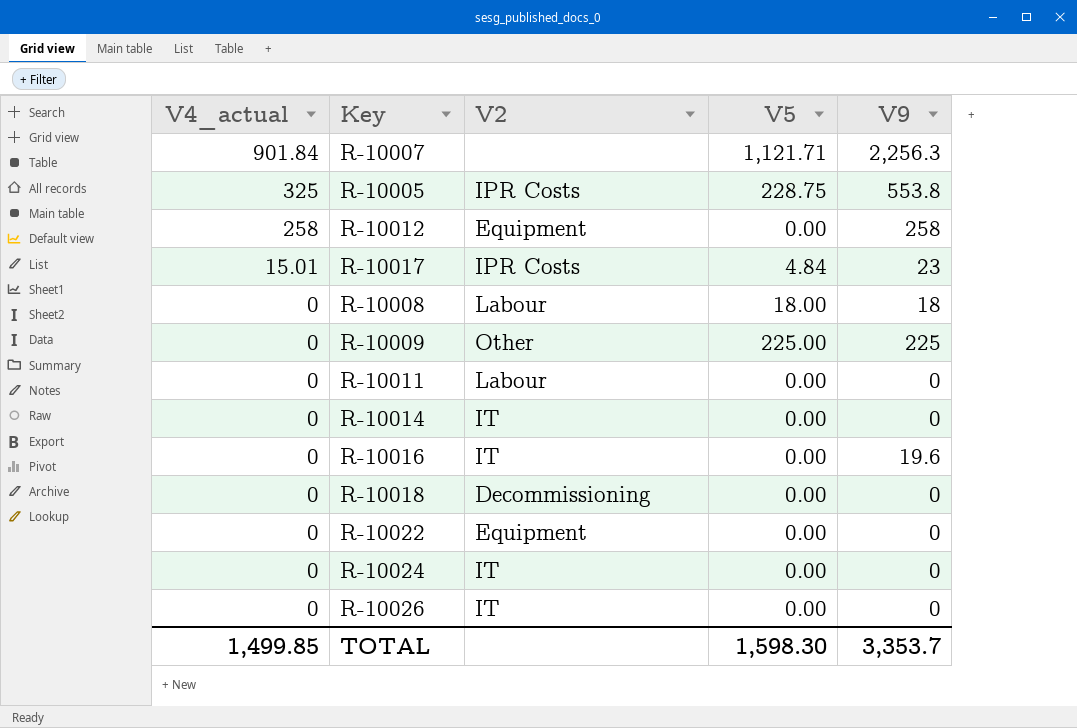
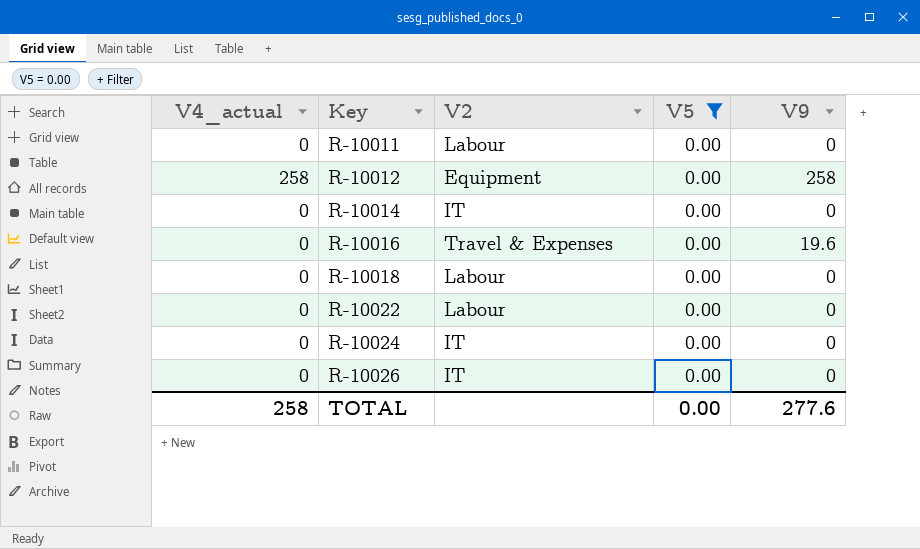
filter: none -> V5 = 0.00
row order: V4_actual descending -> Key ascending
R-10016 | V2: IT -> Travel & Expenses
R-10018 | V2: Decommissioning -> Labour
R-10022 | V2: Equipment -> Labour
TOTAL | V4_actual: 1,499.85 -> 258
TOTAL | V5: 1,598.30 -> 0.00
TOTAL | V9: 3,353.7 -> 277.6

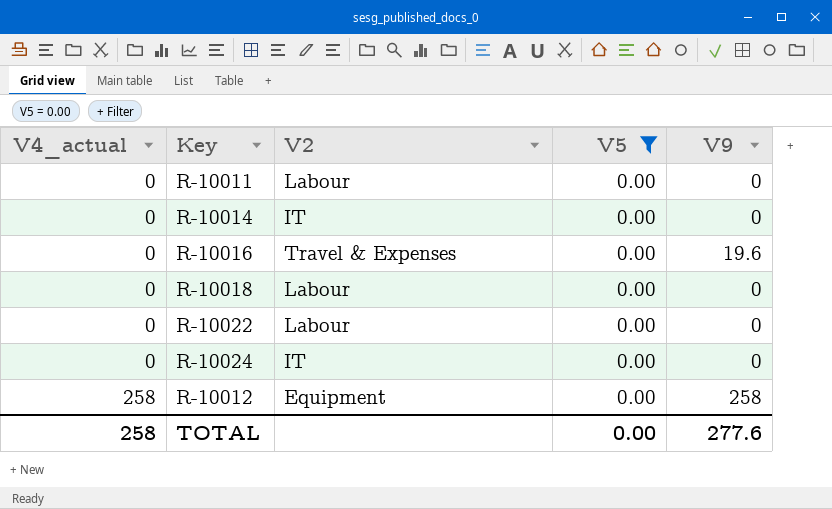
row order: Key ascending -> V4_actual ascending
row R-10026: 0 | IT | 0.00 | 0 -> none

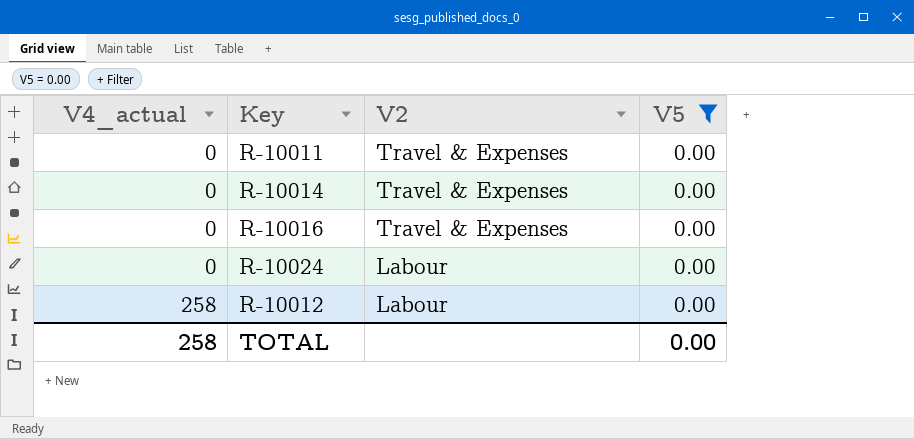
column V9 | position: 5 -> none
row R-10018: 0 | Labour | 0.00 | 0 -> none
row R-10022: 0 | Labour | 0.00 | 0 -> none
R-10011 | V2: Labour -> Travel & Expenses
R-10014 | V2: IT -> Travel & Expenses
R-10024 | V2: IT -> Labour
R-10012 | V2: Equipment -> Labour

